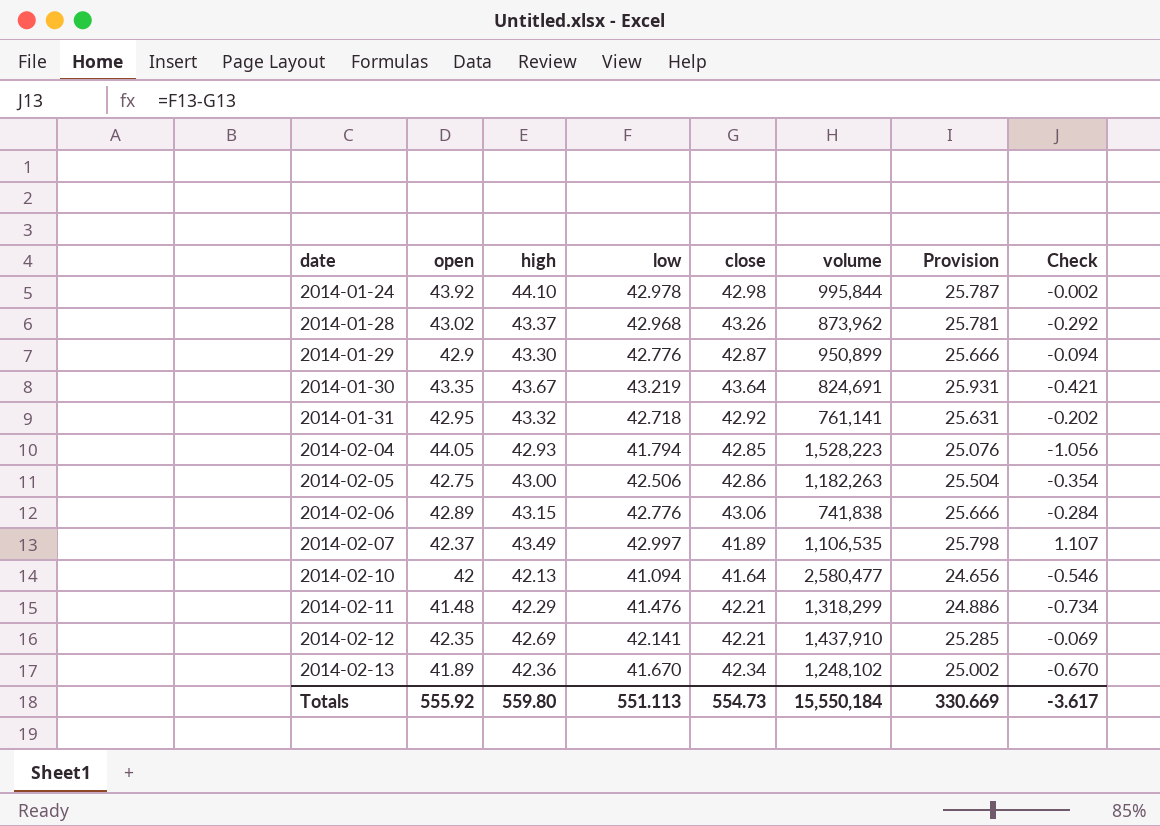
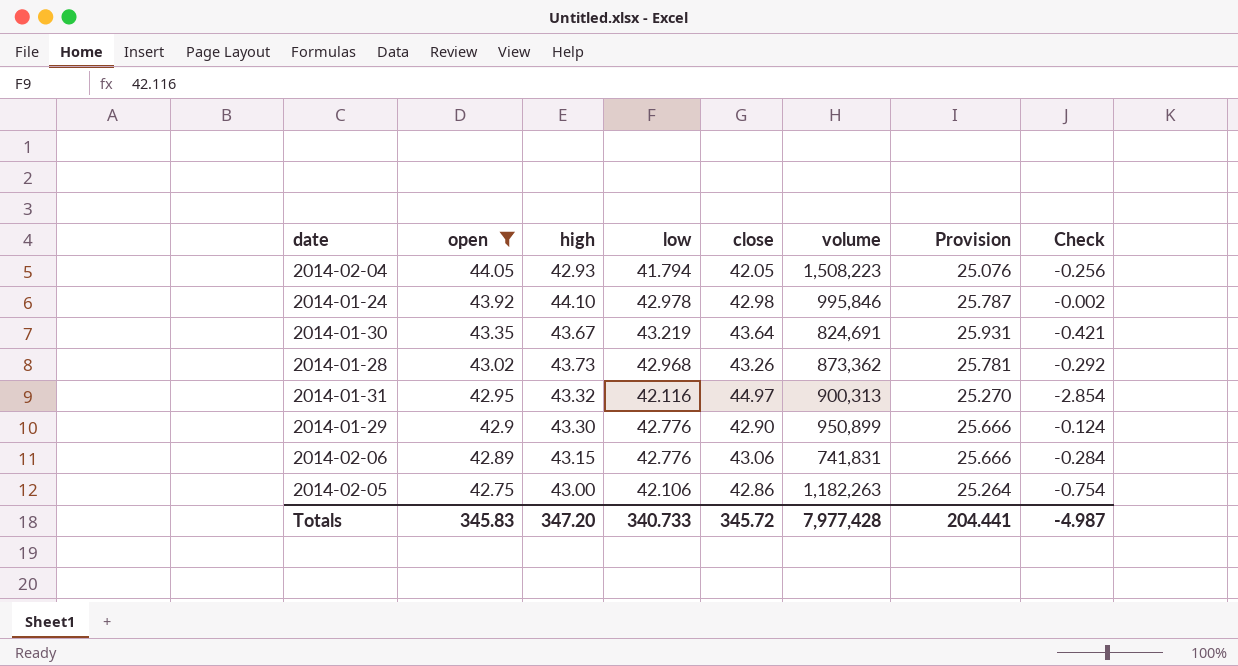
filter: none -> open >= 42.75
row order: date ascending -> open descending
2014-02-04 | close: 42.85 -> 42.05
2014-02-04 | volume: 1,528,223 -> 1,508,223
2014-02-04 | Check: -1.056 -> -0.256
2014-01-24 | volume: 995,844 -> 995,846
2014-01-28 | high: 43.37 -> 43.73
2014-01-28 | volume: 873,962 -> 873,362
2014-01-31 | low: 42.718 -> 42.116
2014-01-31 | close: 42.92 -> 44.97
2014-01-31 | volume: 761,141 -> 900,313
2014-01-31 | Provision: 25.631 -> 25.270
2014-01-31 | Check: -0.202 -> -2.854
2014-01-29 | close: 42.87 -> 42.90
2014-01-29 | Check: -0.094 -> -0.124
2014-02-06 | volume: 741,838 -> 741,831
2014-02-05 | low: 42.506 -> 42.106
2014-02-05 | Provision: 25.504 -> 25.264
2014-02-05 | Check: -0.354 -> -0.754
Totals | open: 555.92 -> 345.83
Totals | high: 559.80 -> 347.20
Totals | low: 551.113 -> 340.733
Totals | close: 554.73 -> 345.72
Totals | volume: 15,550,184 -> 7,977,428
Totals | Provision: 330.669 -> 204.441
Totals | Check: -3.617 -> -4.987

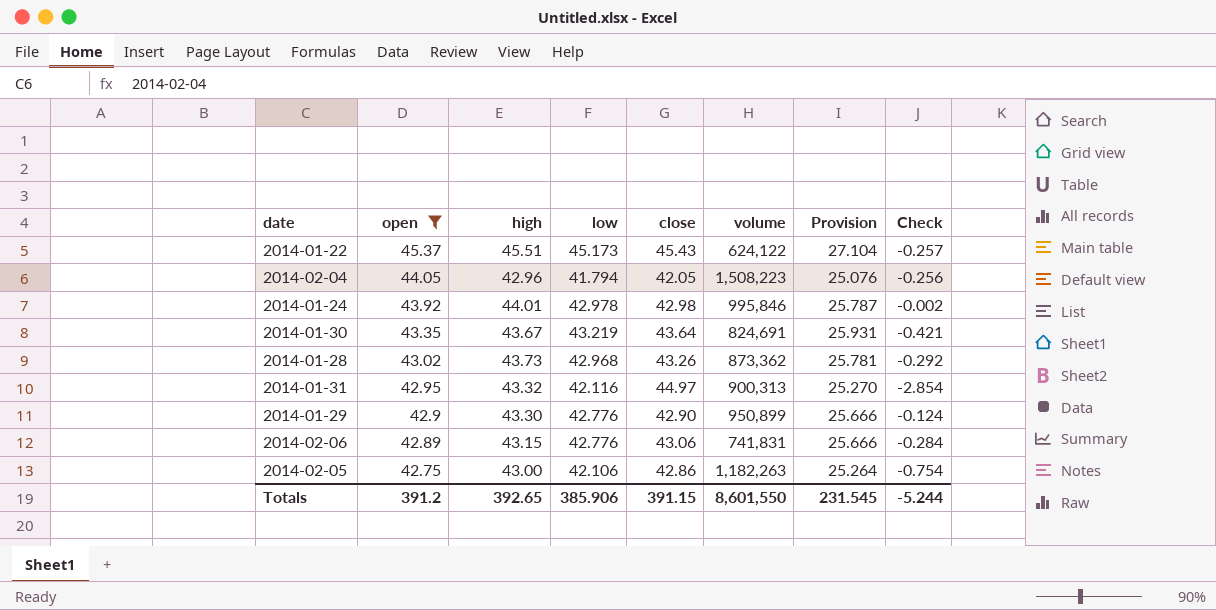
row 2014-01-22: none -> 45.37 | 45.51 | 45.173 | 45.43 | 624,122 | 27.104 | -0.257
2014-02-04 | high: 42.93 -> 42.96
2014-01-24 | high: 44.10 -> 44.01
Totals | open: 345.83 -> 391.2
Totals | high: 347.20 -> 392.65
Totals | low: 340.733 -> 385.906
Totals | close: 345.72 -> 391.15
Totals | volume: 7,977,428 -> 8,601,550
Totals | Provision: 204.441 -> 231.545
Totals | Check: -4.987 -> -5.244

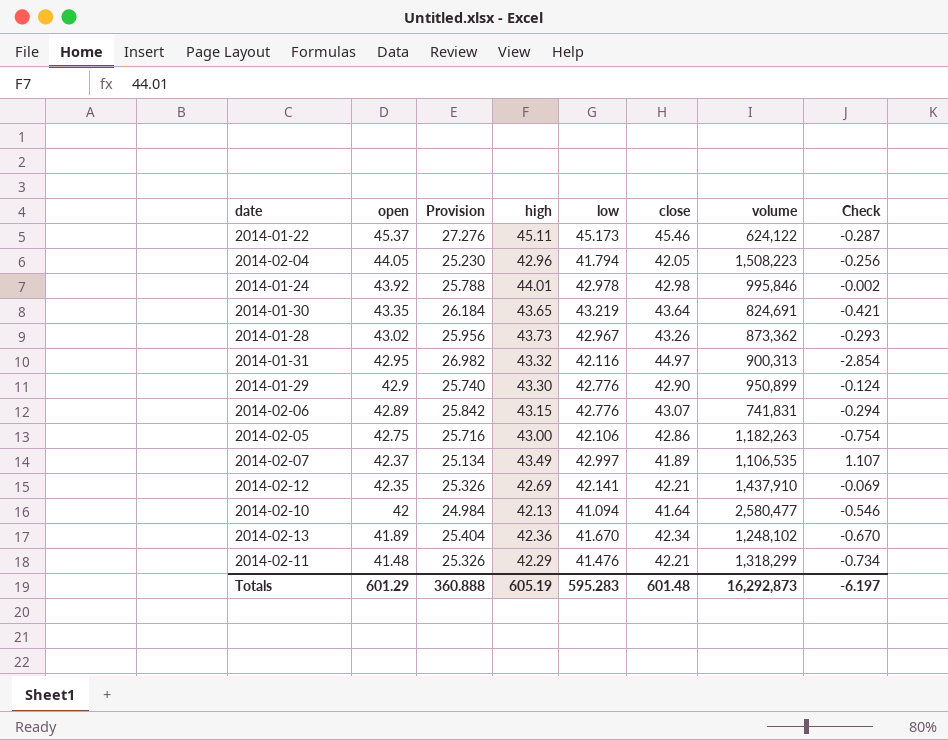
filter: open >= 42.75 -> none
column Provision | formula: [low] * 0.6 -> [close] * 0.6
column Provision | position: 7 -> 3
2014-01-22 | high: 45.51 -> 45.11
2014-01-22 | close: 45.43 -> 45.46
2014-01-22 | Check: -0.257 -> -0.287
2014-01-30 | high: 43.67 -> 43.65
2014-01-28 | low: 42.968 -> 42.967
2014-01-28 | Check: -0.292 -> -0.293
2014-02-06 | close: 43.06 -> 43.07
2014-02-06 | Check: -0.284 -> -0.294
Totals | open: 391.2 -> 601.29
Totals | Provision: 231.545 -> 360.888
Totals | high: 392.65 -> 605.19
Totals | low: 385.906 -> 595.283
Totals | close: 391.15 -> 601.48
Totals | volume: 8,601,550 -> 16,292,873
Totals | Check: -5.244 -> -6.197

